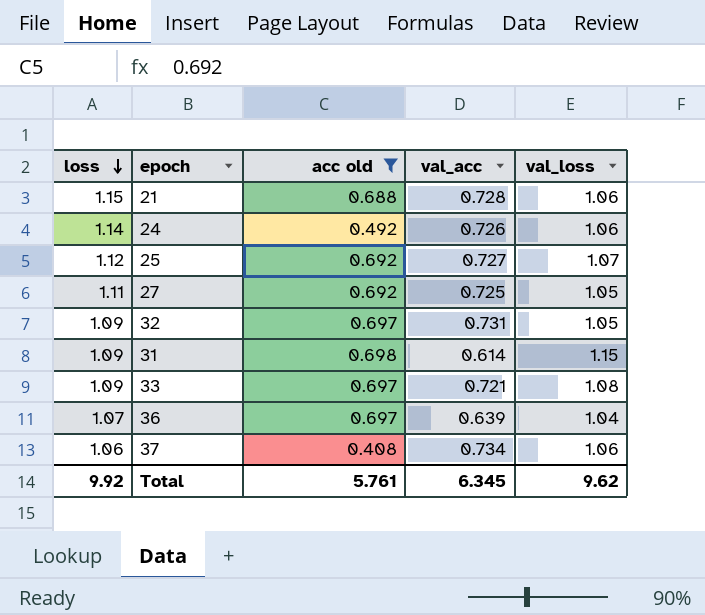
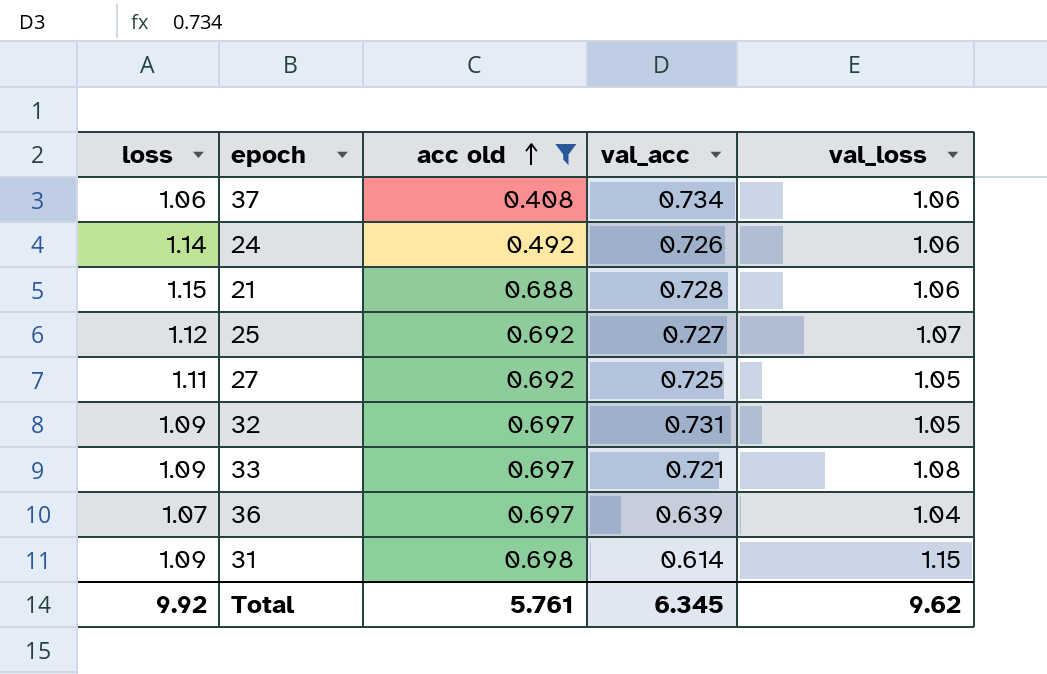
row order: loss descending -> acc old ascending

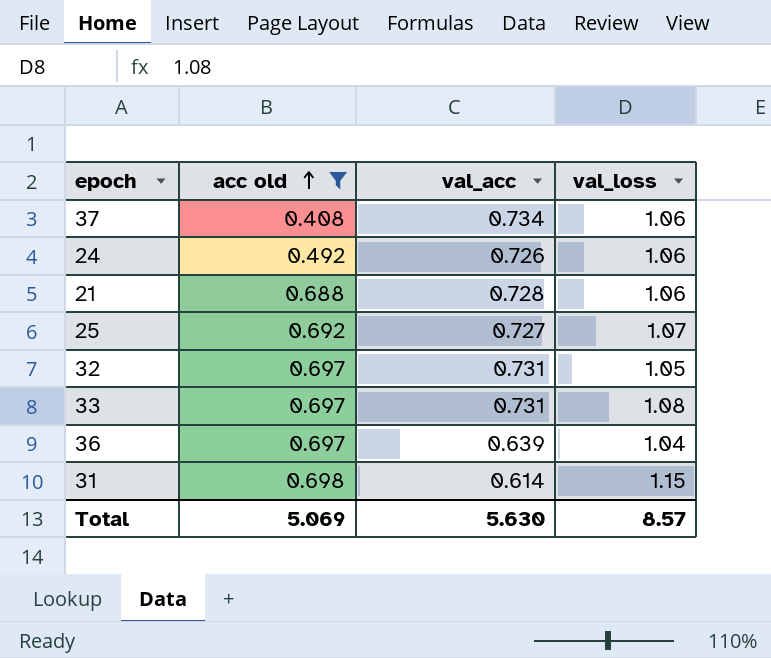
column loss | position: 1 -> none
row 27: 1.11 | 0.692 | 0.725 | 1.05 -> none
33 | val_acc: 0.721 -> 0.731
Total | acc old: 5.761 -> 5.069
Total | val_acc: 6.345 -> 5.630
Total | val_loss: 9.62 -> 8.57

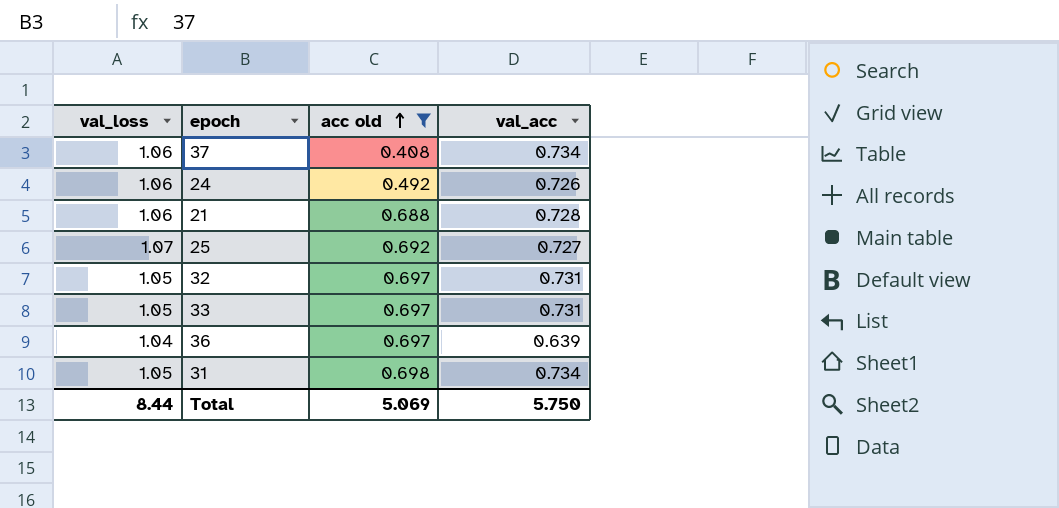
column val_loss | position: 4 -> 1
33 | val_loss: 1.08 -> 1.05
31 | val_loss: 1.15 -> 1.05
31 | val_acc: 0.614 -> 0.734
Total | val_loss: 8.57 -> 8.44
Total | val_acc: 5.630 -> 5.750

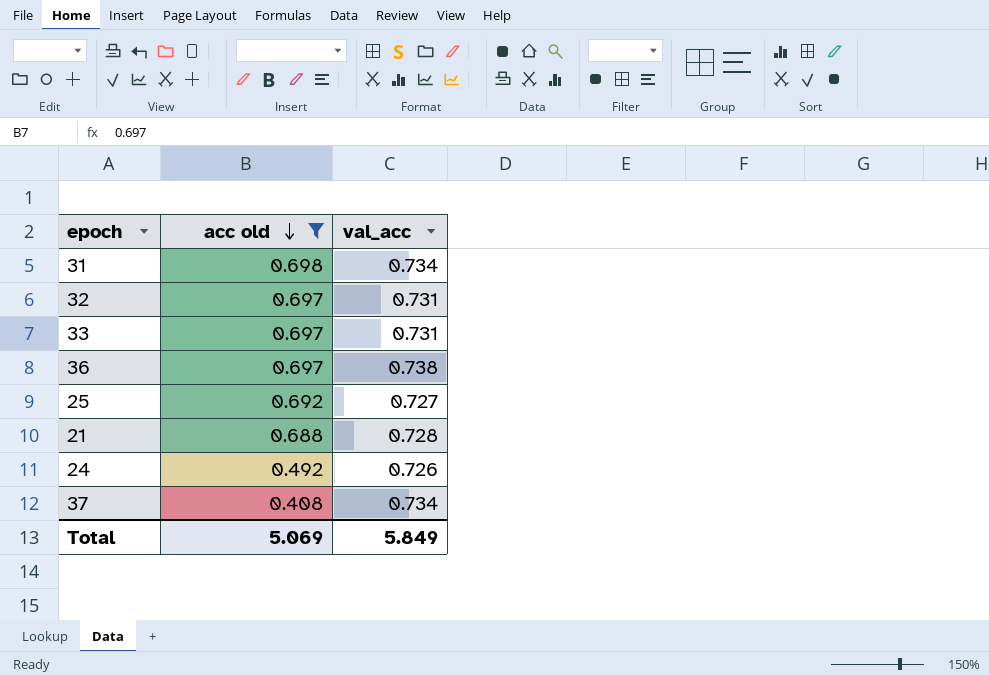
row order: acc old ascending -> acc old descending
column val_loss | position: 1 -> none
36 | val_acc: 0.639 -> 0.738
Total | val_acc: 5.750 -> 5.849

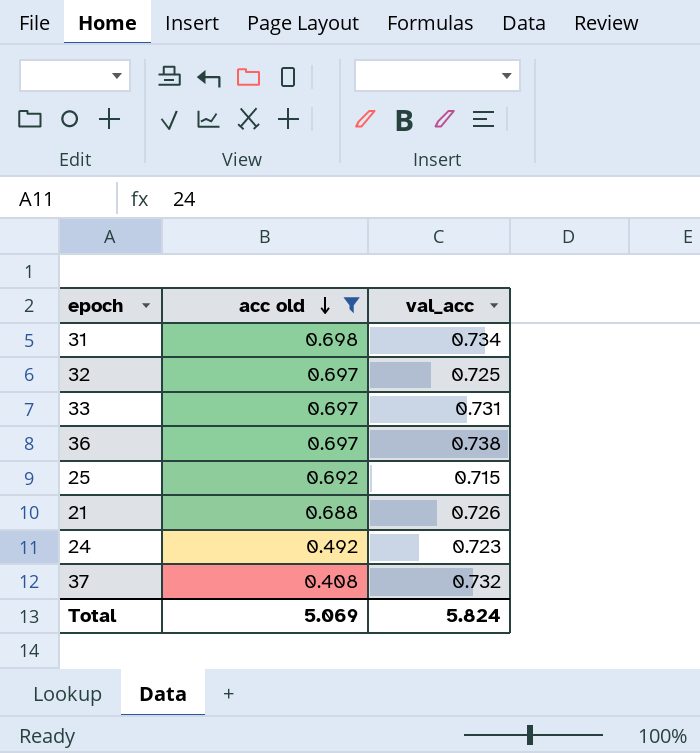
32 | val_acc: 0.731 -> 0.725
25 | val_acc: 0.727 -> 0.715
21 | val_acc: 0.728 -> 0.726
24 | val_acc: 0.726 -> 0.723
37 | val_acc: 0.734 -> 0.732
Total | val_acc: 5.849 -> 5.824

